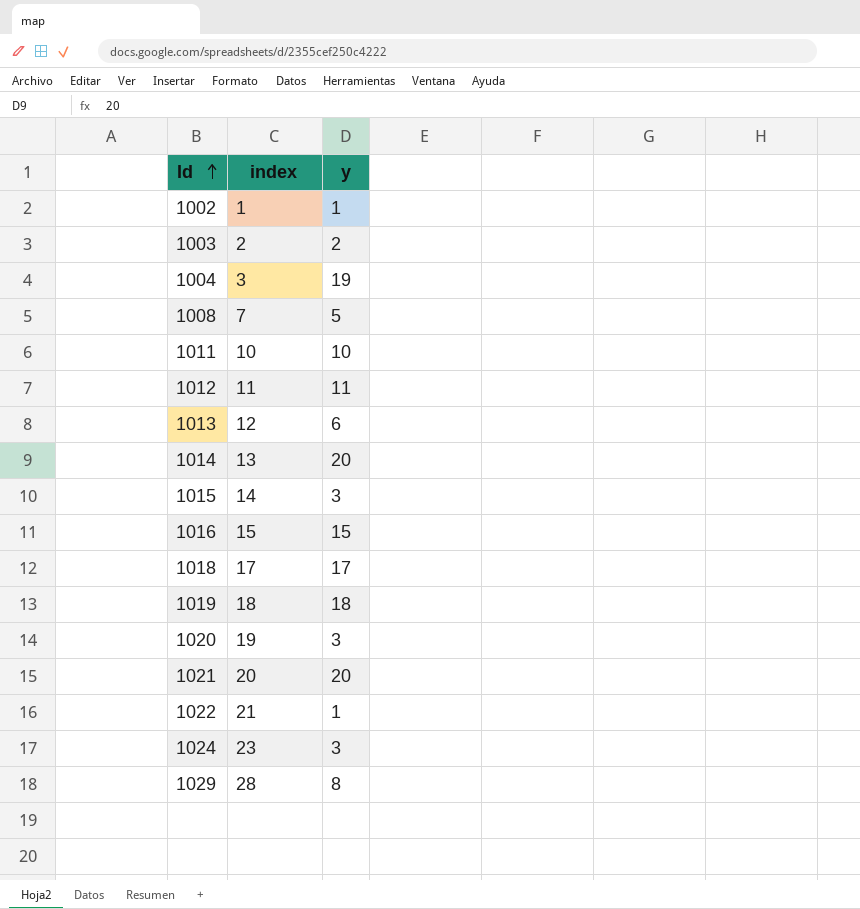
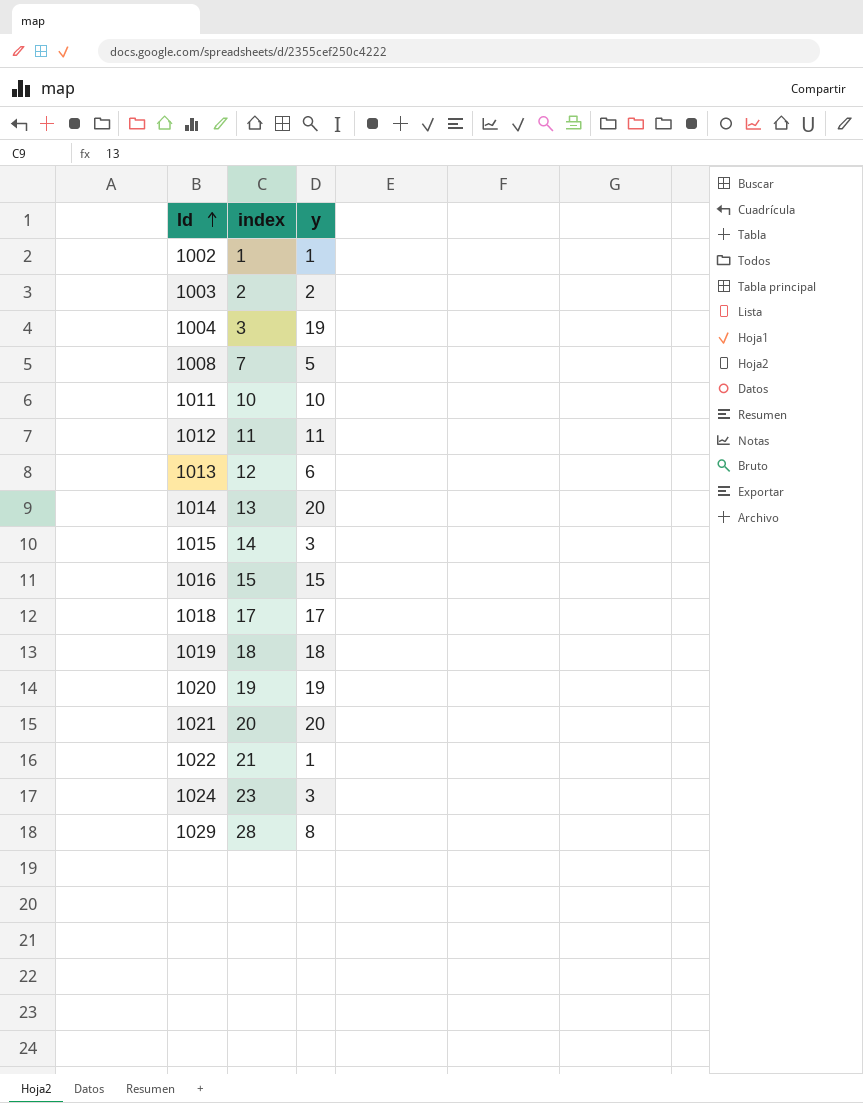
1020 | y: 3 -> 19

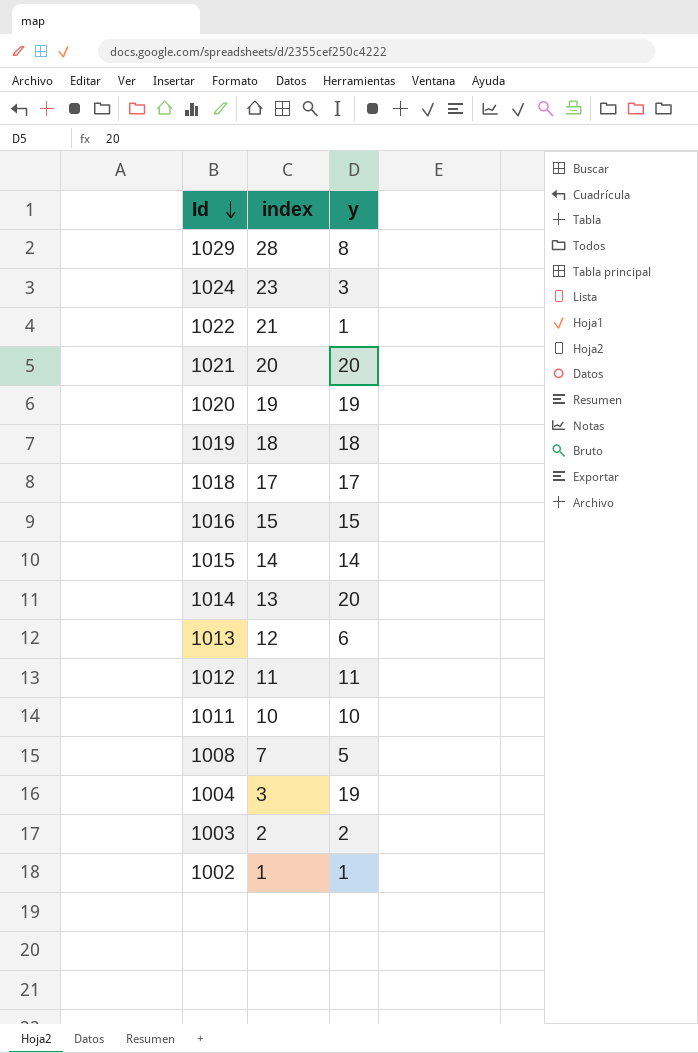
row order: Id ascending -> Id descending
1015 | y: 3 -> 14

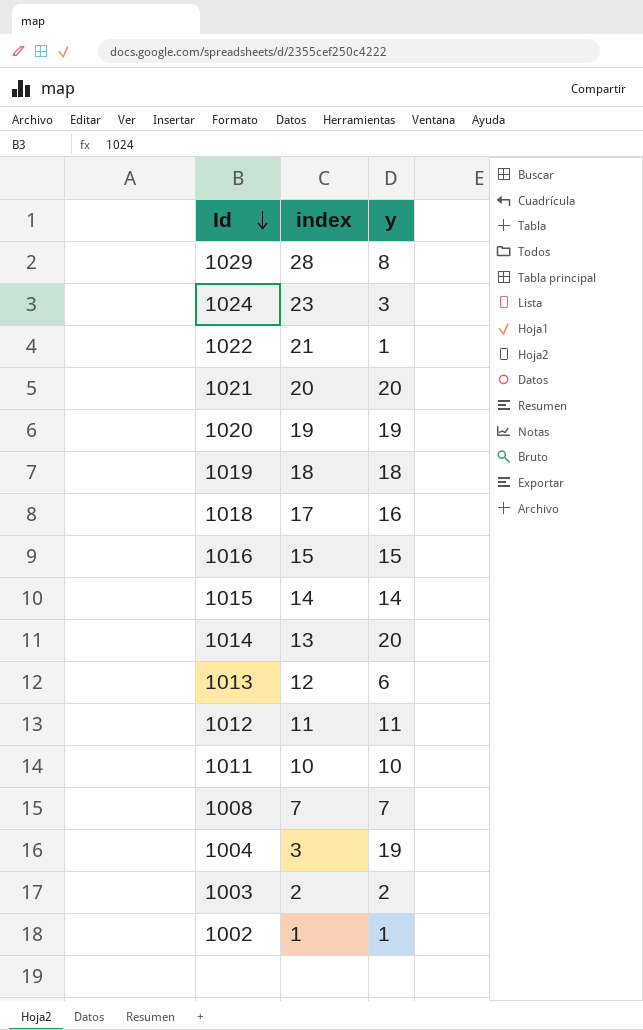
1018 | y: 17 -> 16
1008 | y: 5 -> 7

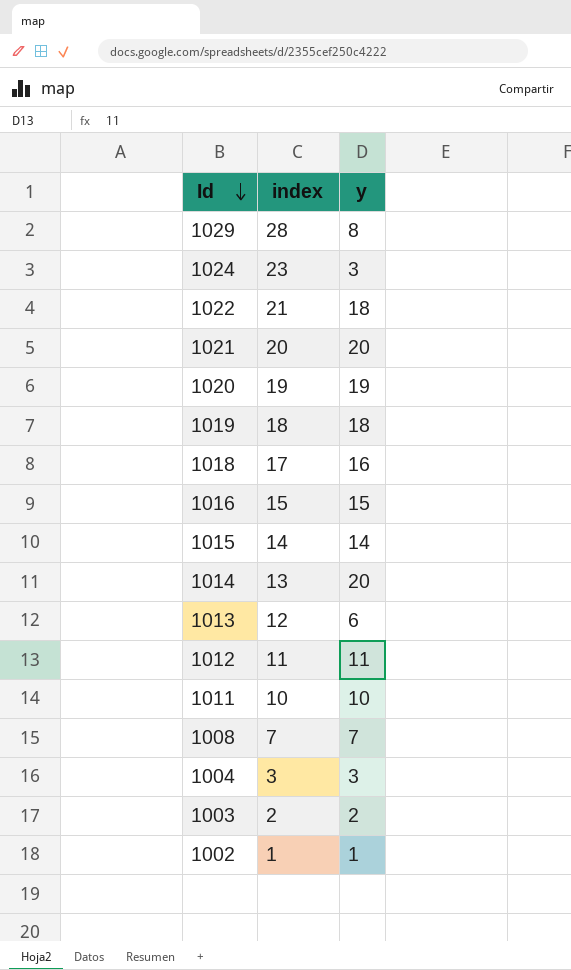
1022 | y: 1 -> 18
1004 | y: 19 -> 3

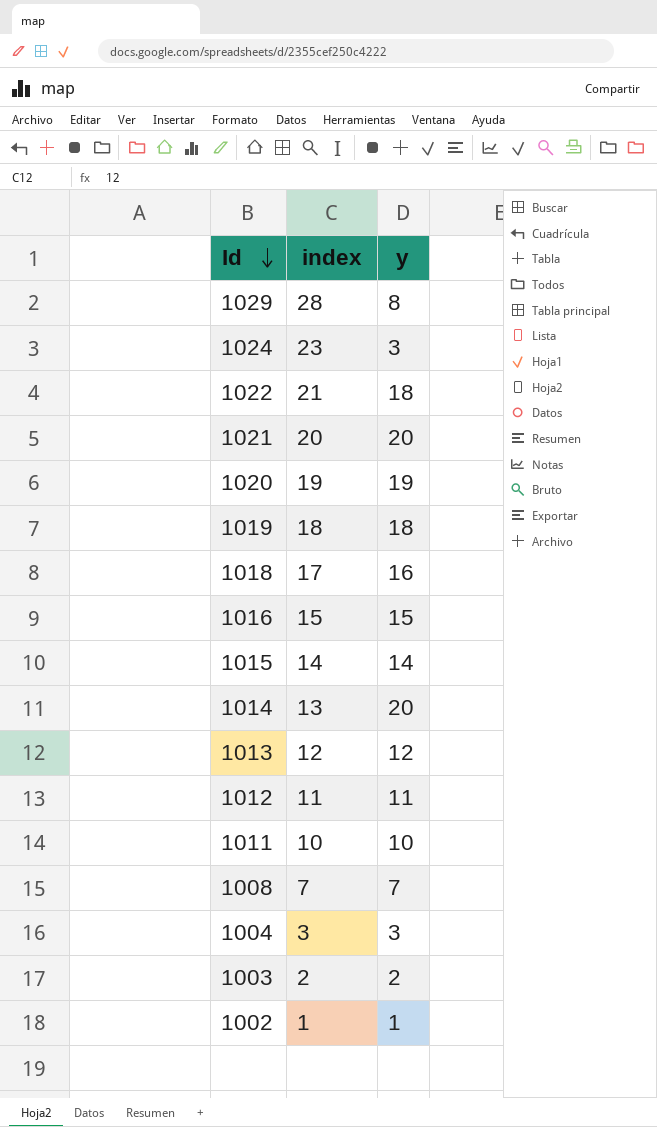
1013 | y: 6 -> 12

